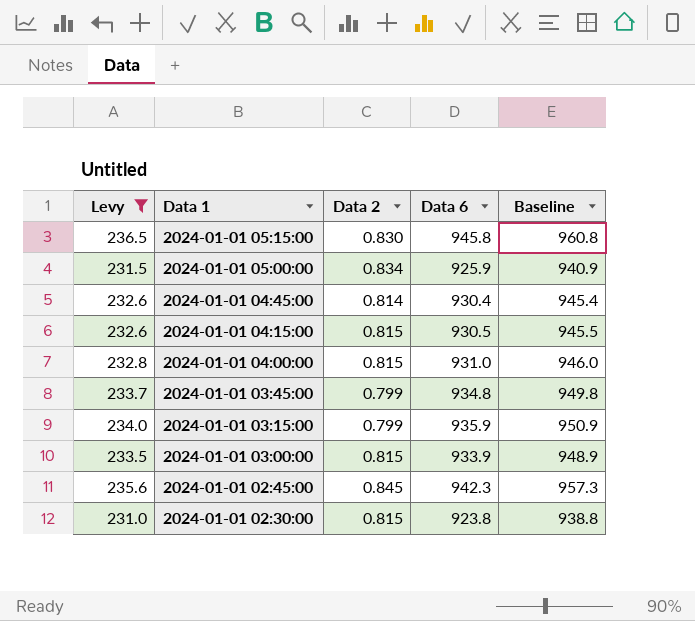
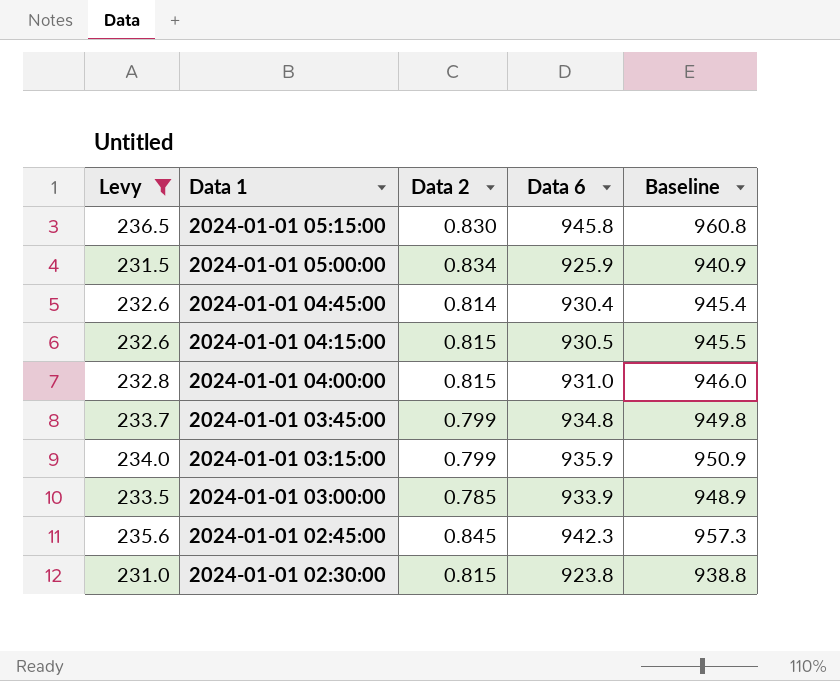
2024-01-01 03:00:00 | Data 2: 0.815 -> 0.785

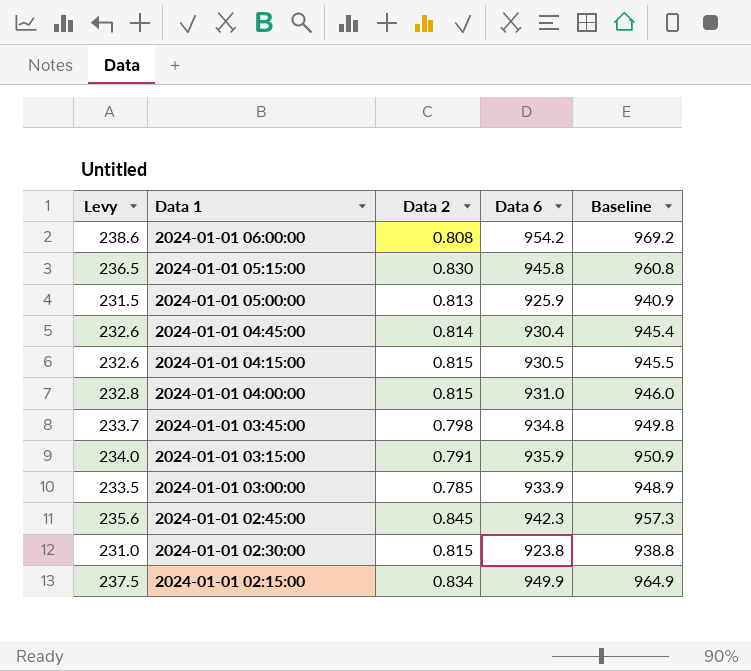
filter: Levy <= 236.5 -> none
2024-01-01 05:00:00 | Data 2: 0.834 -> 0.813
2024-01-01 03:45:00 | Data 2: 0.799 -> 0.798
2024-01-01 03:15:00 | Data 2: 0.799 -> 0.791

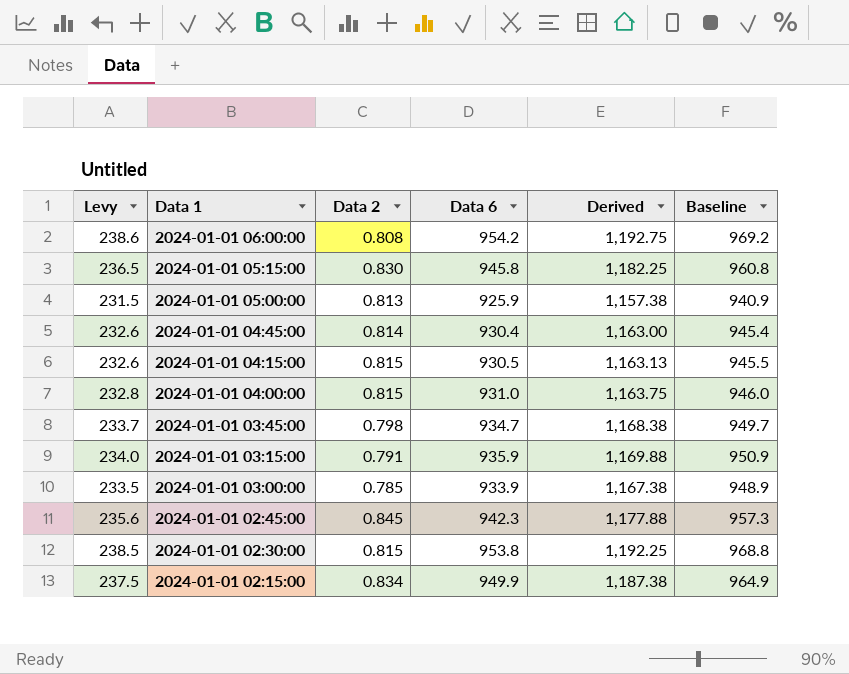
column Derived | formula: none -> [Data 6] * 1.25
2024-01-01 03:45:00 | Data 6: 934.8 -> 934.7
2024-01-01 03:45:00 | Baseline: 949.8 -> 949.7
2024-01-01 02:30:00 | Levy: 231.0 -> 238.5
2024-01-01 02:30:00 | Data 6: 923.8 -> 953.8
2024-01-01 02:30:00 | Baseline: 938.8 -> 968.8

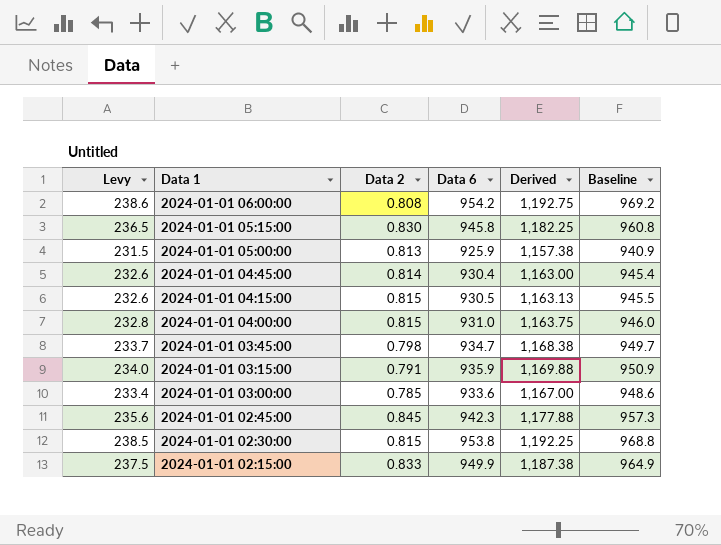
2024-01-01 03:00:00 | Levy: 233.5 -> 233.4
2024-01-01 03:00:00 | Data 6: 933.9 -> 933.6
2024-01-01 03:00:00 | Derived: 1,167.38 -> 1,167.00
2024-01-01 03:00:00 | Baseline: 948.9 -> 948.6
2024-01-01 02:15:00 | Data 2: 0.834 -> 0.833

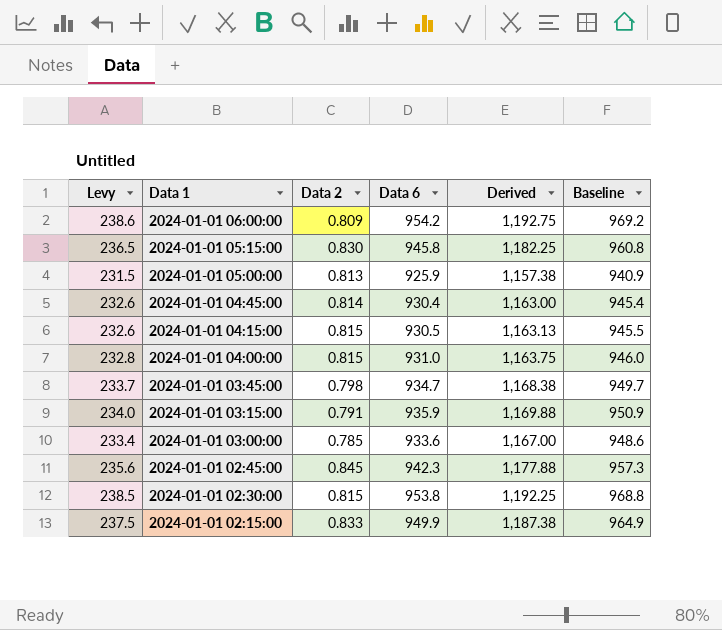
2024-01-01 06:00:00 | Data 2: 0.808 -> 0.809

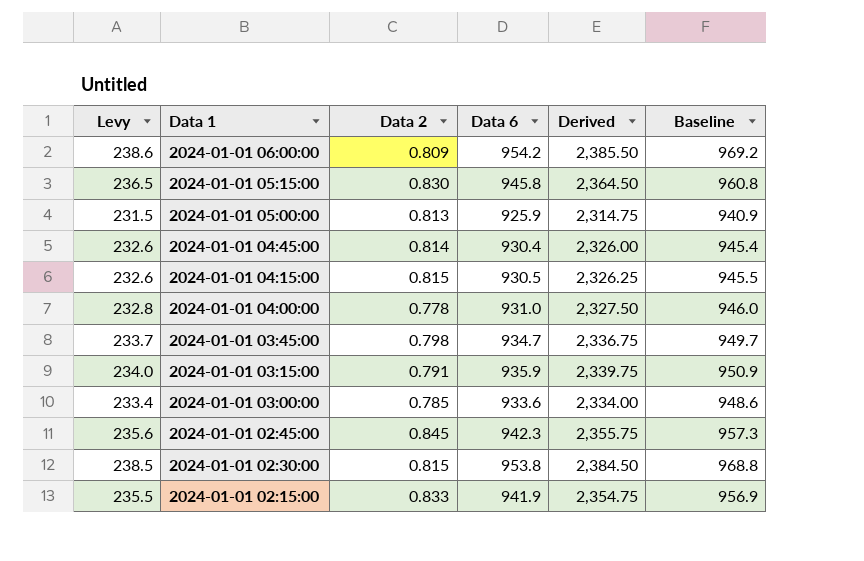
column Derived | formula: [Data 6] * 1.25 -> [Data 6] * 2.5
2024-01-01 04:00:00 | Data 2: 0.815 -> 0.778
2024-01-01 02:15:00 | Levy: 237.5 -> 235.5
2024-01-01 02:15:00 | Data 6: 949.9 -> 941.9
2024-01-01 02:15:00 | Baseline: 964.9 -> 956.9

